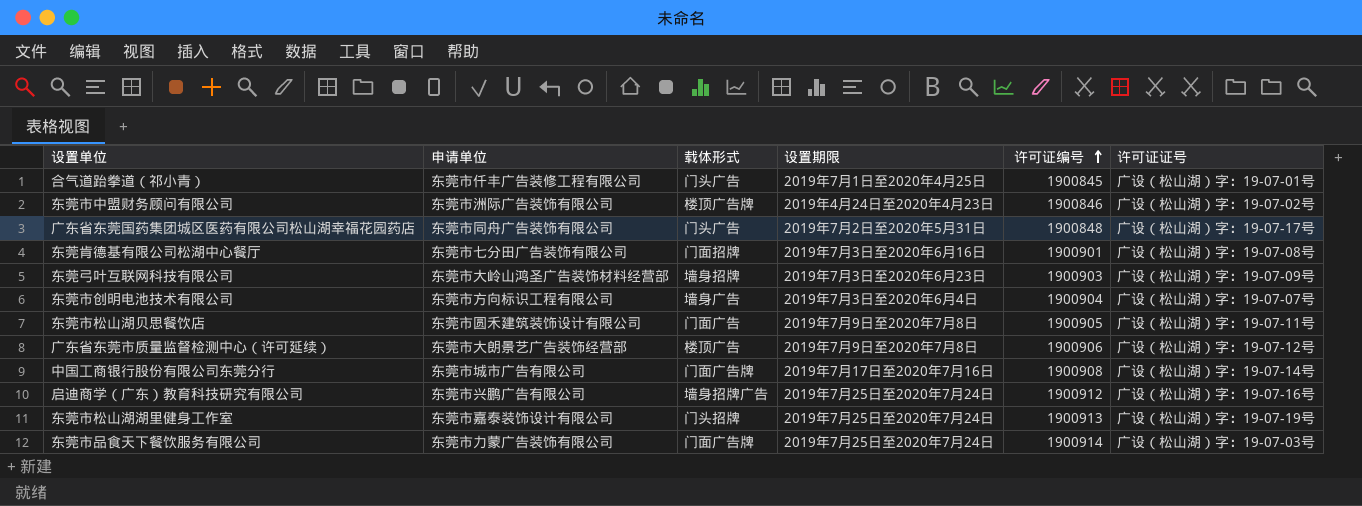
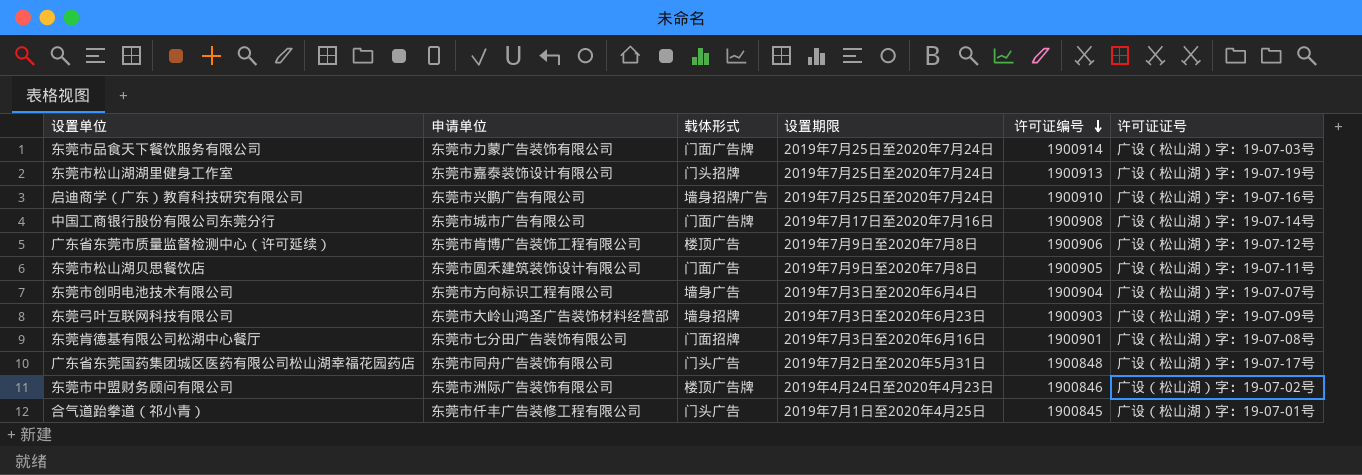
row order: 许可证编号 ascending -> 许可证编号 descending
启迪商学（广东）教育科技研究有限公司 | 许可证编号: 1900912 -> 1900910
广东省东莞市质量监督检测中心（许可延续） | 申请单位: 东莞市大朗景艺广告装饰经营部 -> 东莞市肯博广告装饰工程有限公司

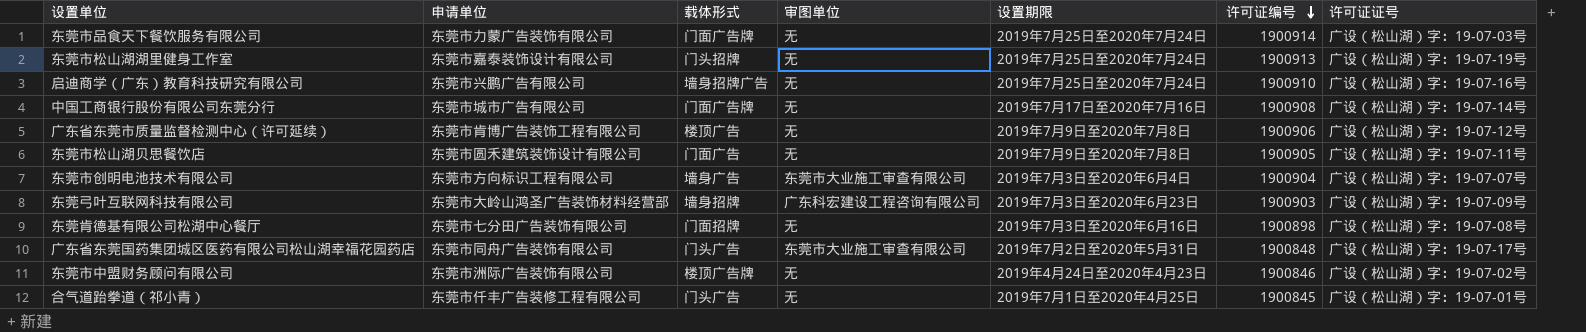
column 审图单位 | position: none -> 4
东莞肯德基有限公司松湖中心餐厅 | 许可证编号: 1900901 -> 1900898

